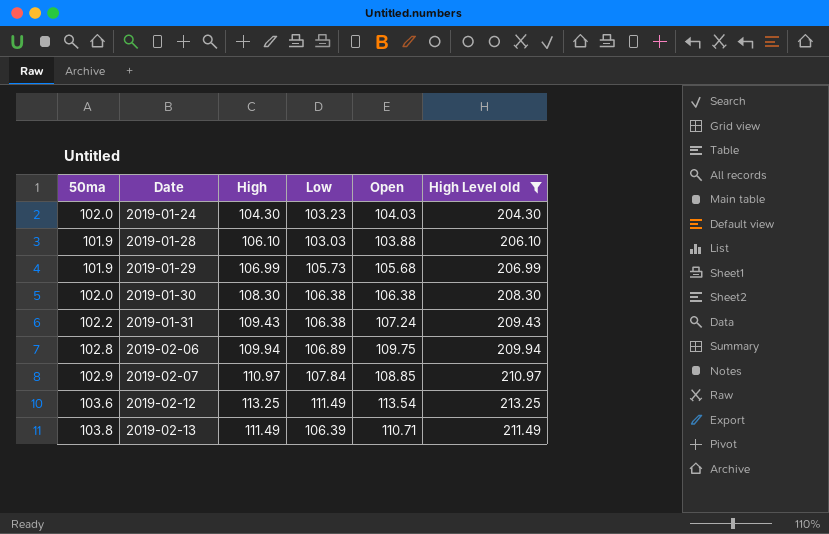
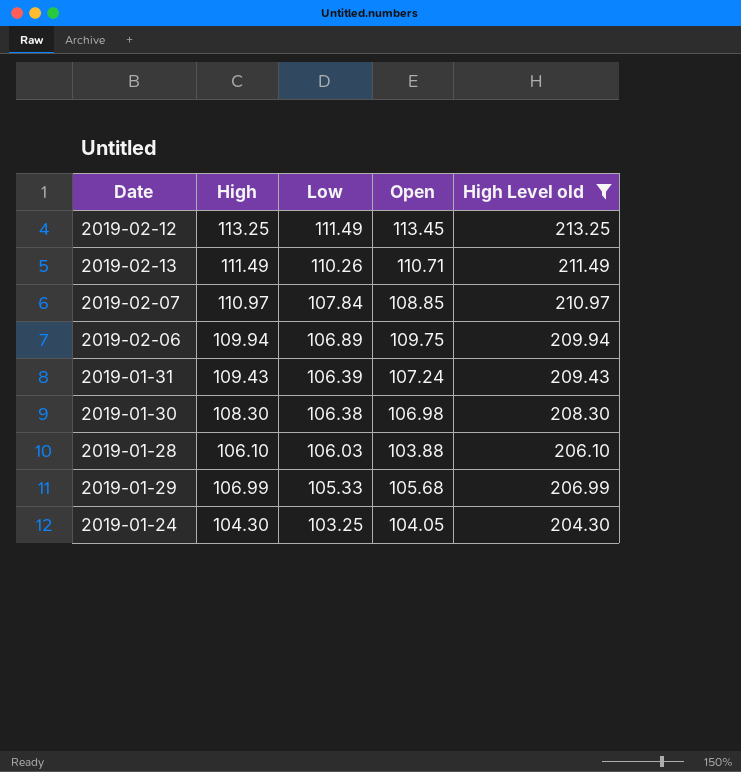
row order: Date ascending -> Low descending
column 50ma | position: 1 -> none
2019-02-12 | Open: 113.54 -> 113.45
2019-02-13 | Low: 106.39 -> 110.26
2019-01-31 | Low: 106.38 -> 106.39
2019-01-30 | Open: 106.38 -> 106.98
2019-01-28 | Low: 103.03 -> 106.03
2019-01-29 | Low: 105.73 -> 105.33
2019-01-24 | Low: 103.23 -> 103.25
2019-01-24 | Open: 104.03 -> 104.05

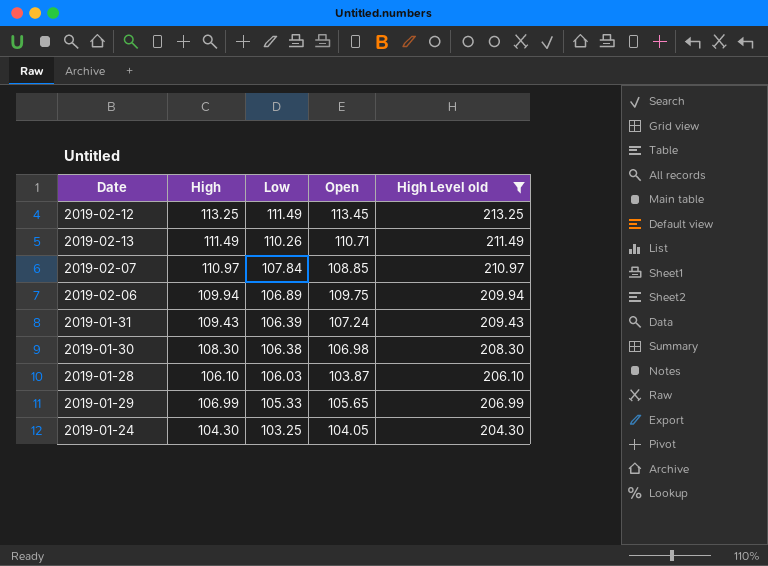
2019-01-28 | Open: 103.88 -> 103.87
2019-01-29 | Open: 105.68 -> 105.65

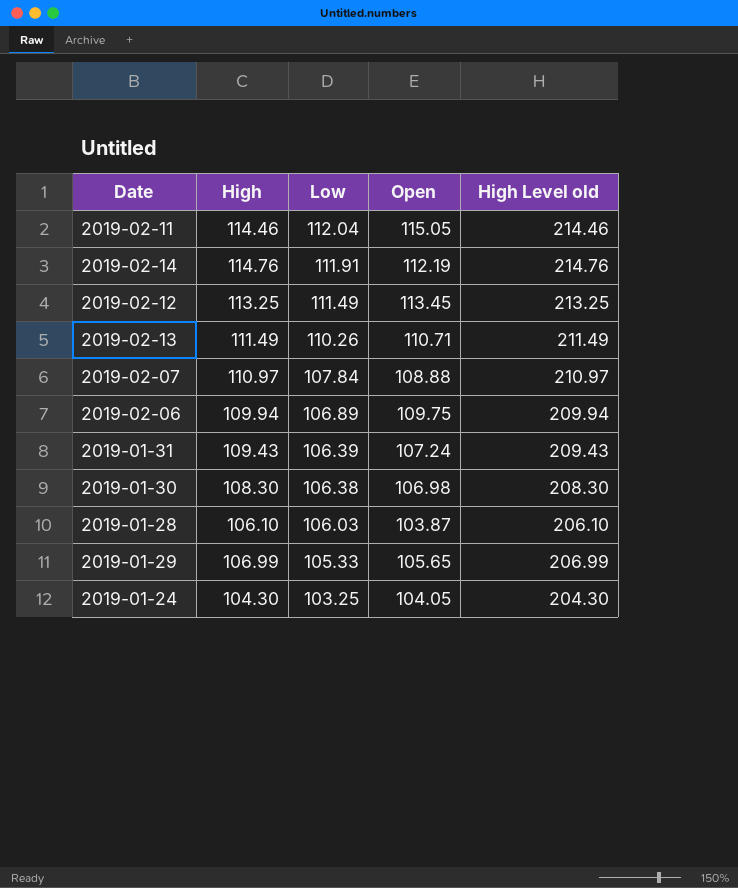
filter: High Level old <= 213.25 -> none
2019-02-07 | Open: 108.85 -> 108.88

